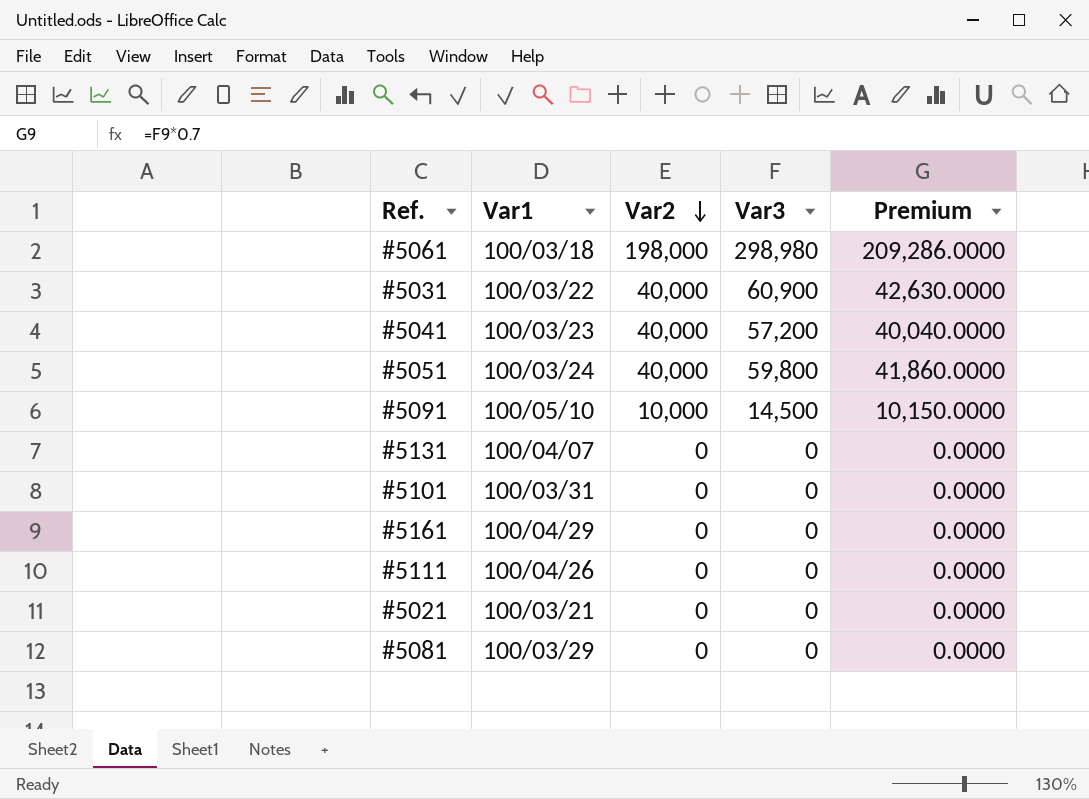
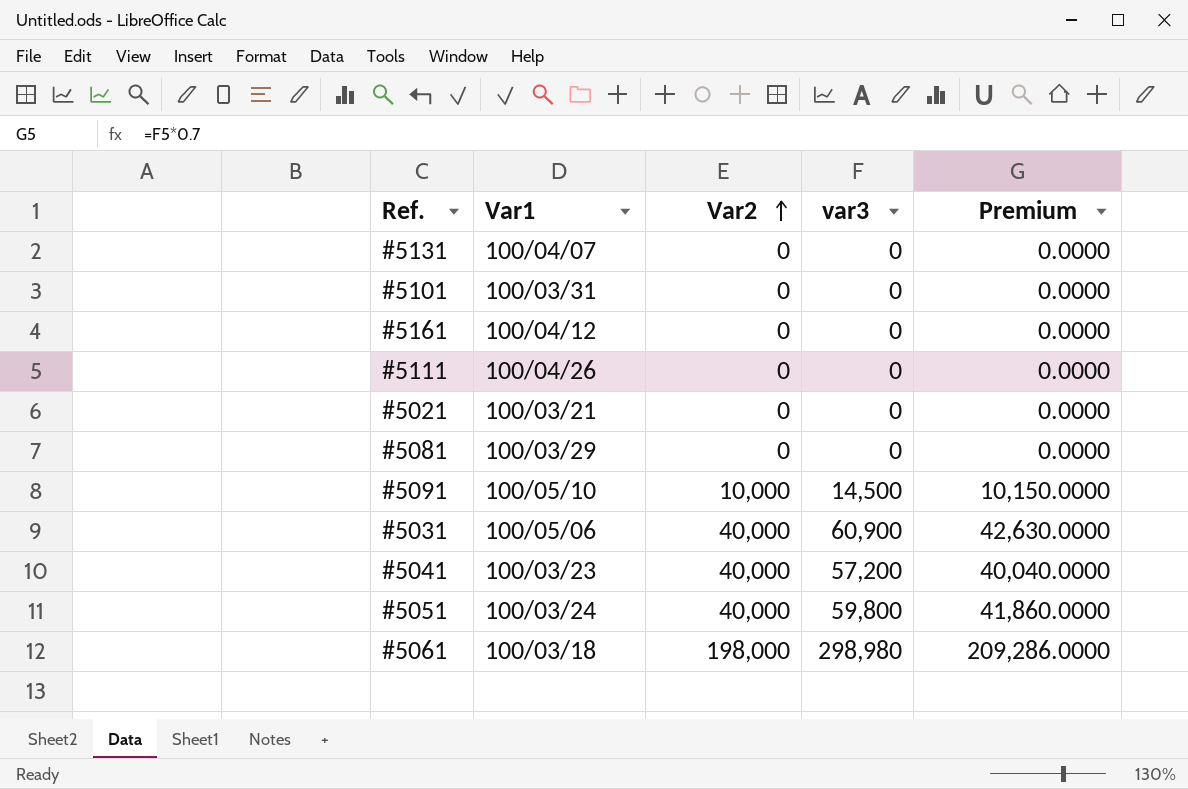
row order: Var2 descending -> Var2 ascending
column name: Var3 -> var3
#5161 | Var1: 100/04/29 -> 100/04/12
#5031 | Var1: 100/03/22 -> 100/05/06

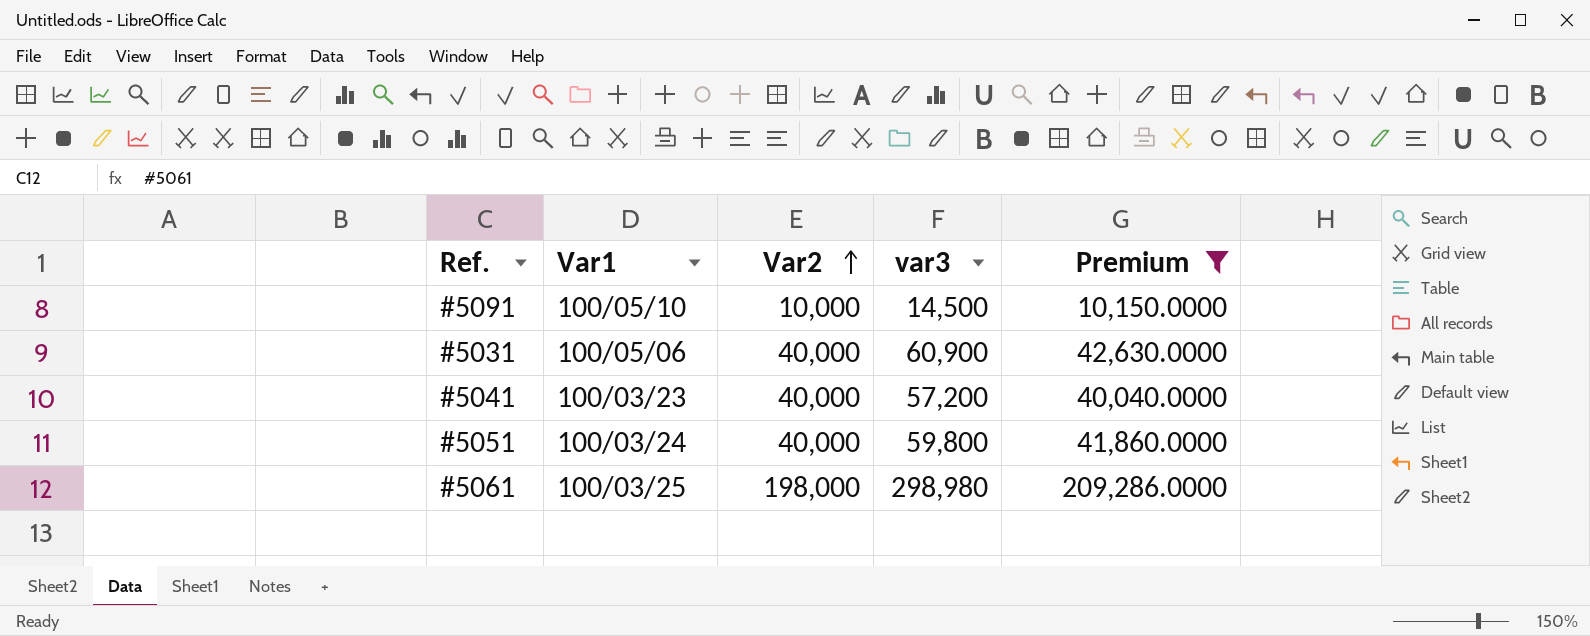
filter: none -> Premium != 0.0000
#5061 | Var1: 100/03/18 -> 100/03/25

